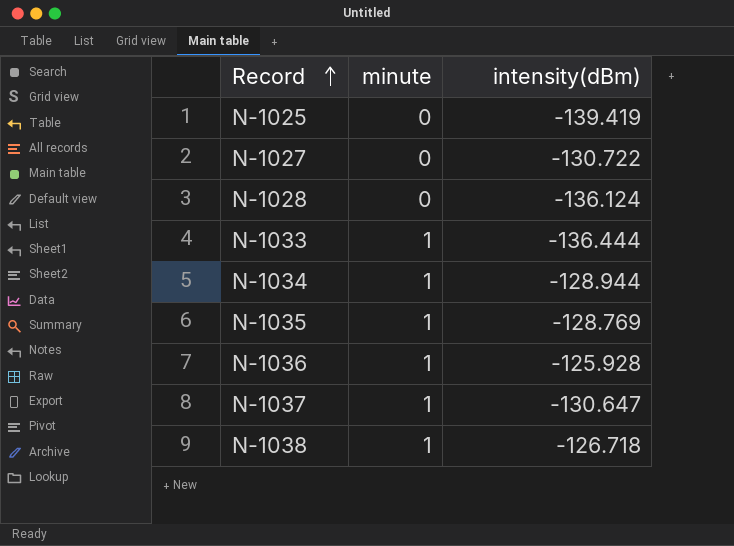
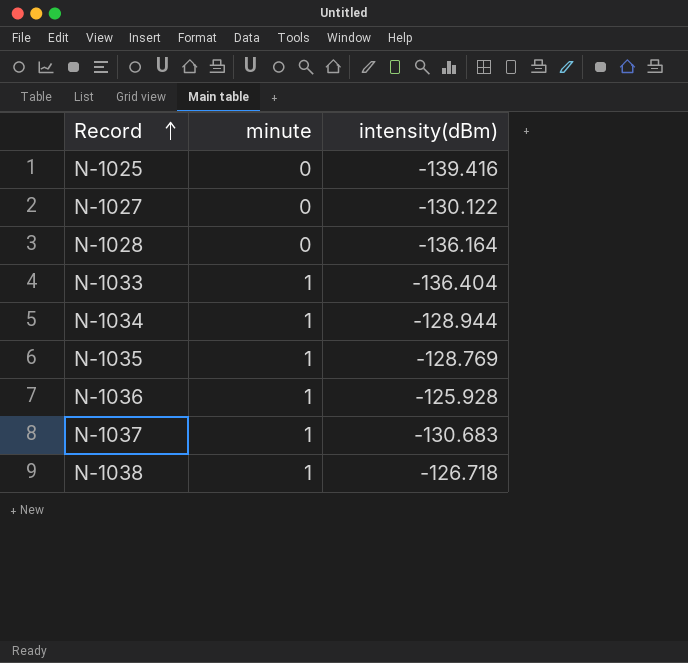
N-1025 | intensity(dBm): -139.419 -> -139.416
N-1027 | intensity(dBm): -130.722 -> -130.122
N-1028 | intensity(dBm): -136.124 -> -136.164
N-1033 | intensity(dBm): -136.444 -> -136.404
N-1037 | intensity(dBm): -130.647 -> -130.683

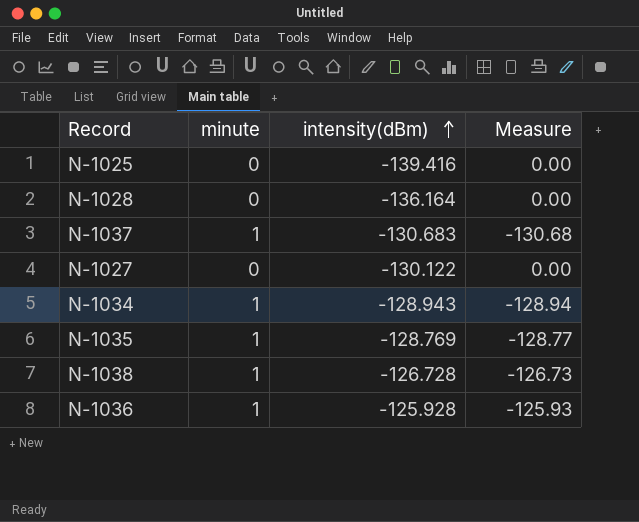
row order: Record ascending -> intensity(dBm) ascending
column Measure | formula: none -> [minute] * [intensity(dBm)]
row N-1033: 1 | -136.404 -> none
N-1034 | intensity(dBm): -128.944 -> -128.943
N-1038 | intensity(dBm): -126.718 -> -126.728

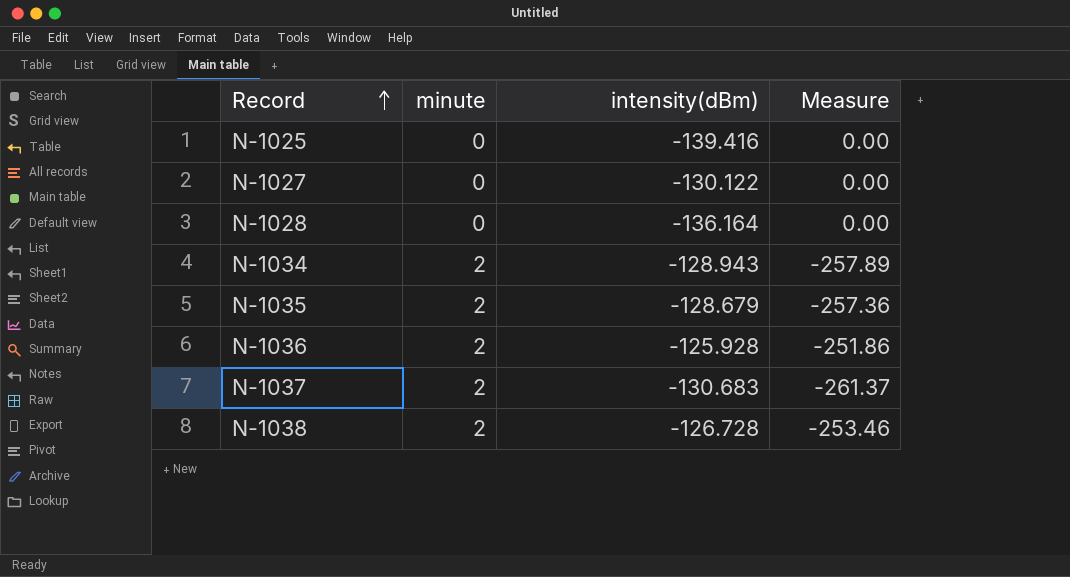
row order: intensity(dBm) ascending -> Record ascending
N-1034 | minute: 1 -> 2
N-1034 | Measure: -128.94 -> -257.89
N-1035 | minute: 1 -> 2
N-1035 | intensity(dBm): -128.769 -> -128.679
N-1035 | Measure: -128.77 -> -257.36
N-1036 | minute: 1 -> 2
N-1036 | Measure: -125.93 -> -251.86
N-1037 | minute: 1 -> 2
N-1037 | Measure: -130.68 -> -261.37
N-1038 | minute: 1 -> 2
N-1038 | Measure: -126.73 -> -253.46

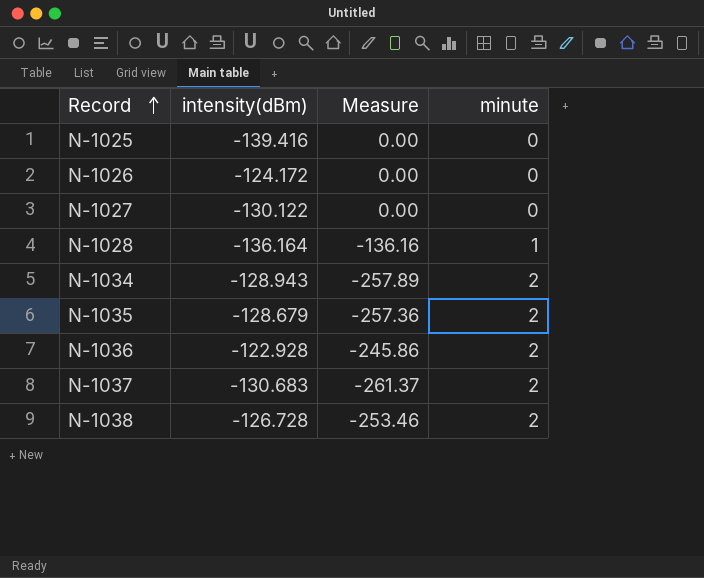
column minute | position: 2 -> 4
row N-1026: none -> -124.172 | 0.00 | 0
N-1028 | Measure: 0.00 -> -136.16
N-1028 | minute: 0 -> 1
N-1036 | intensity(dBm): -125.928 -> -122.928
N-1036 | Measure: -251.86 -> -245.86

